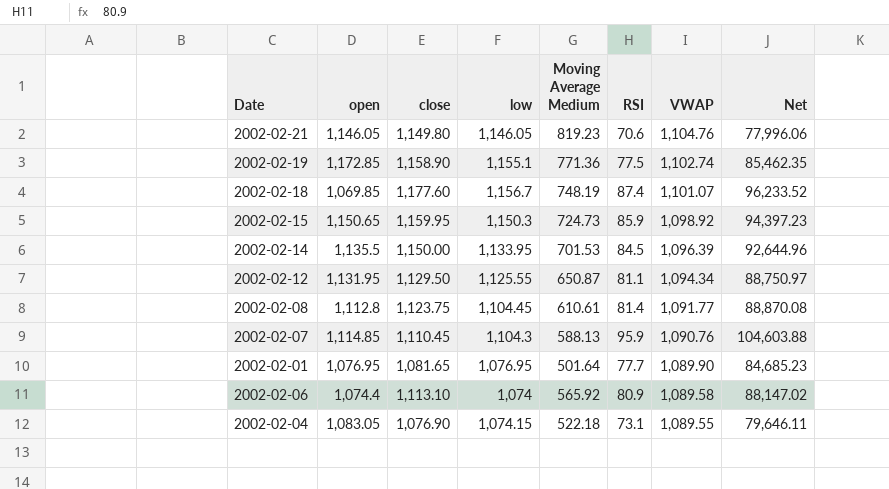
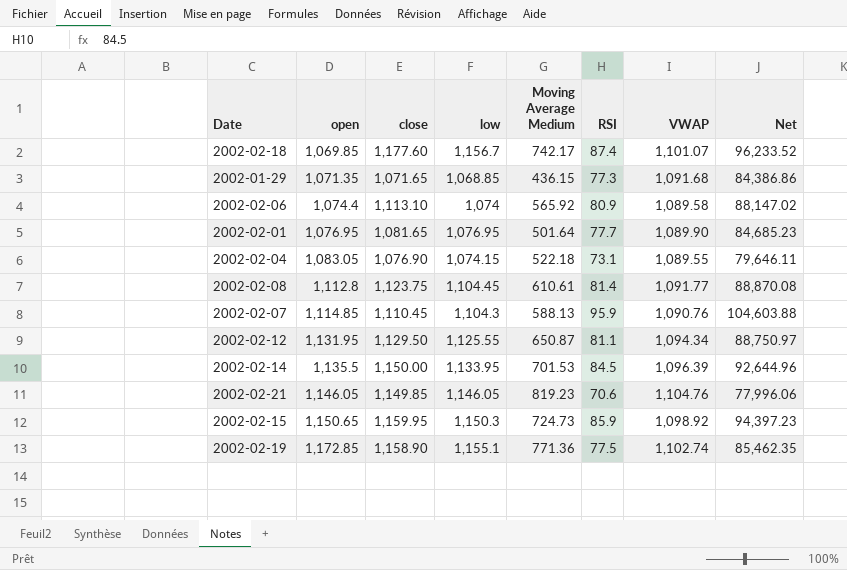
row order: VWAP descending -> open ascending
2002-02-18 | Moving Average Medium: 748.19 -> 742.17
row 2002-01-29: none -> 1,071.35 | 1,071.65 | 1,068.85 | 436.15 | 77.3 | 1,091.68 | 84,386.86
2002-02-21 | close: 1,149.80 -> 1,149.85

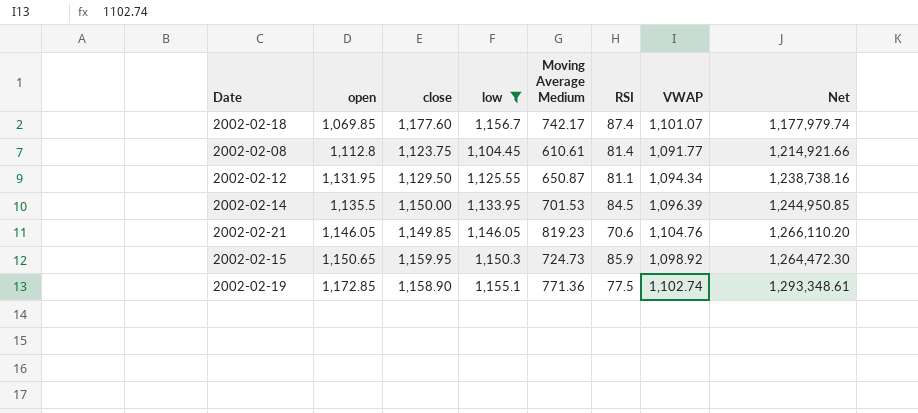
filter: none -> low >= 1,104.45
column Net | formula: [RSI] * [VWAP] -> [open] * [VWAP]

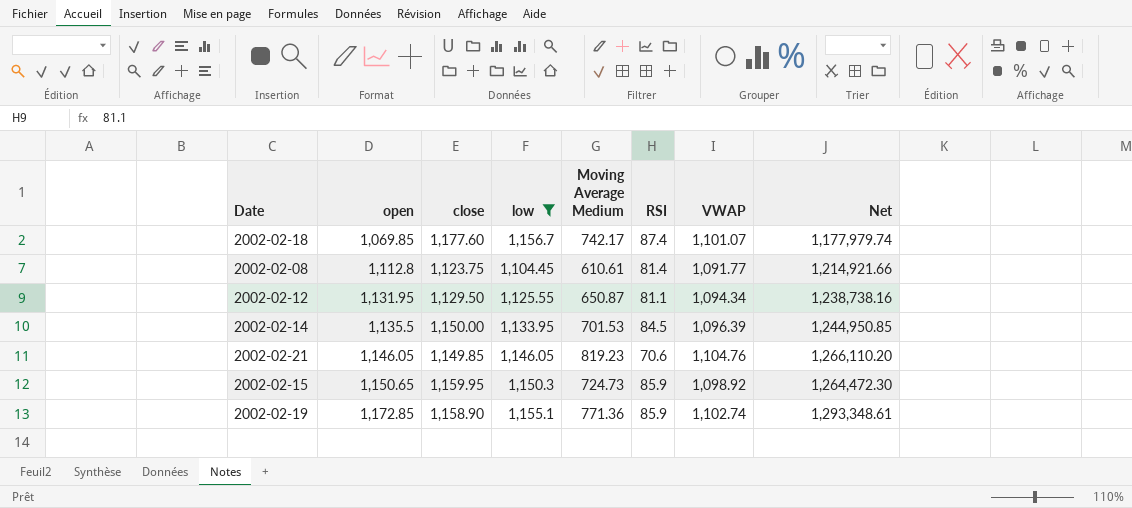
2002-02-19 | RSI: 77.5 -> 85.9

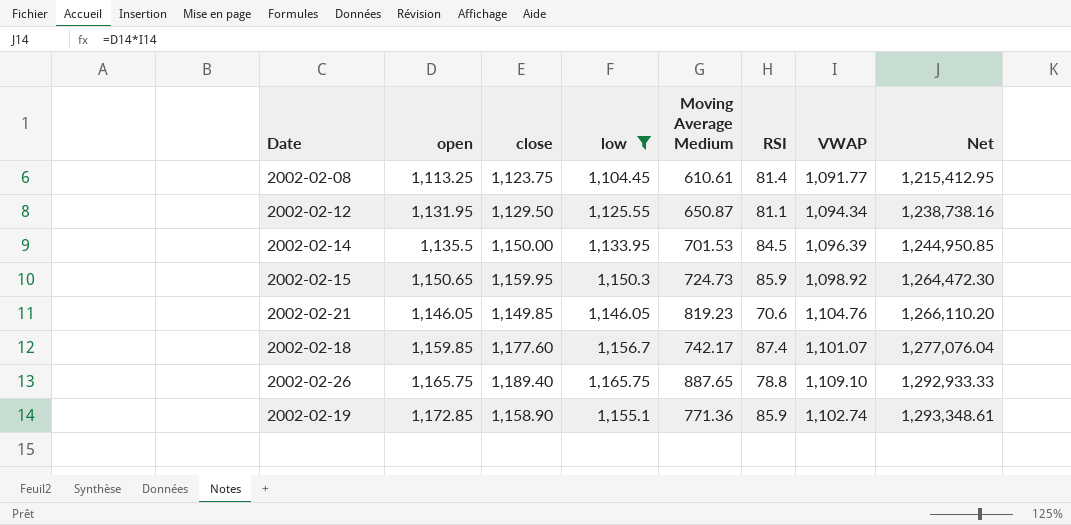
row order: open ascending -> Net ascending
2002-02-08 | open: 1,112.8 -> 1,113.25
2002-02-08 | Net: 1,214,921.66 -> 1,215,412.95
2002-02-18 | open: 1,069.85 -> 1,159.85
2002-02-18 | Net: 1,177,979.74 -> 1,277,076.04
row 2002-02-26: none -> 1,165.75 | 1,189.40 | 1,165.75 | 887.65 | 78.8 | 1,109.10 | 1,292,933.33

